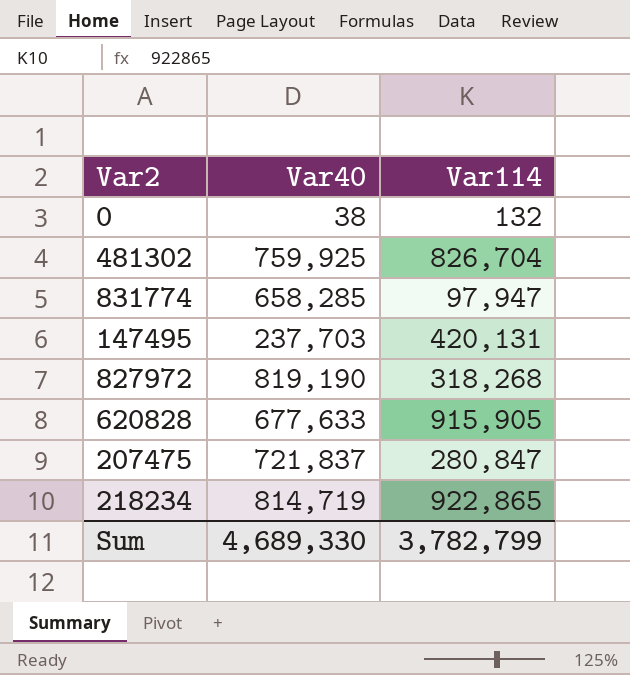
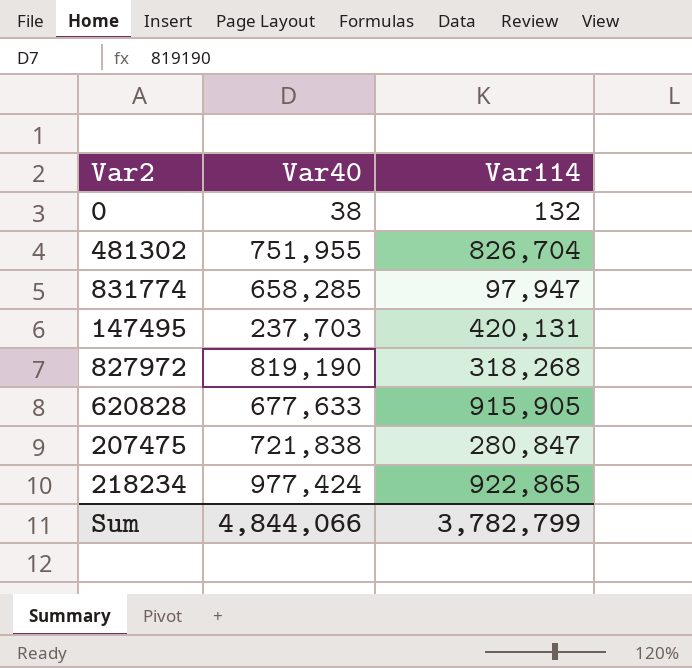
481302 | Var40: 759,925 -> 751,955
207475 | Var40: 721,837 -> 721,838
218234 | Var40: 814,719 -> 977,424
Sum | Var40: 4,689,330 -> 4,844,066

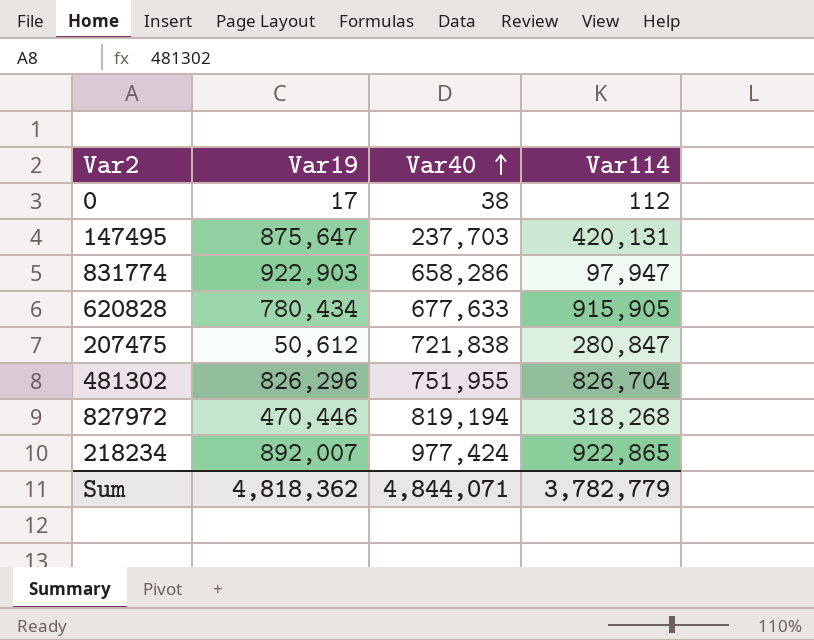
row order: none -> Var40 ascending
column Var19 | position: none -> 2
0 | Var114: 132 -> 112
831774 | Var40: 658,285 -> 658,286
827972 | Var40: 819,190 -> 819,194
Sum | Var40: 4,844,066 -> 4,844,071
Sum | Var114: 3,782,799 -> 3,782,779

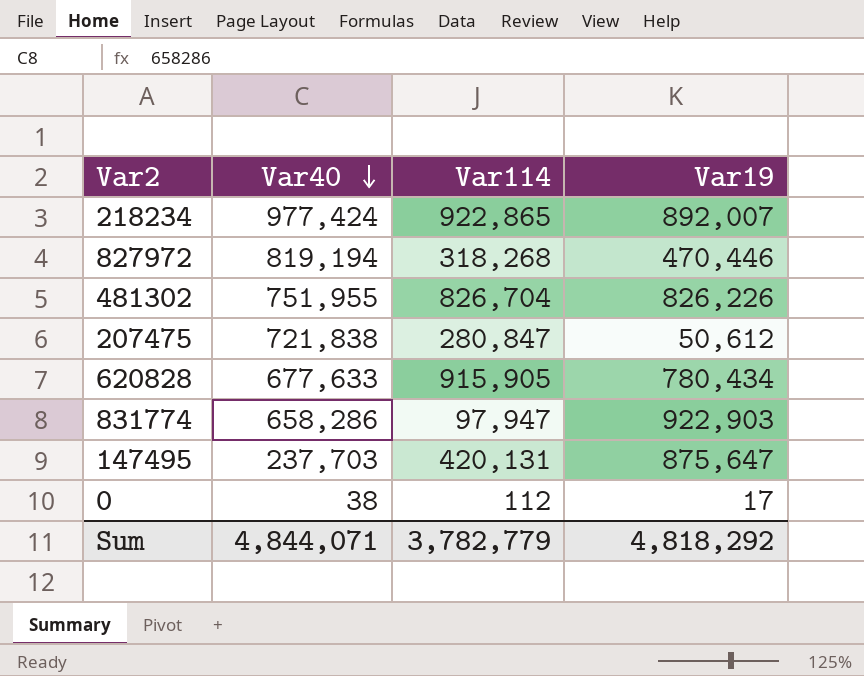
row order: Var40 ascending -> Var40 descending
column Var19 | position: 2 -> 4
481302 | Var19: 826,296 -> 826,226
Sum | Var19: 4,818,362 -> 4,818,292

